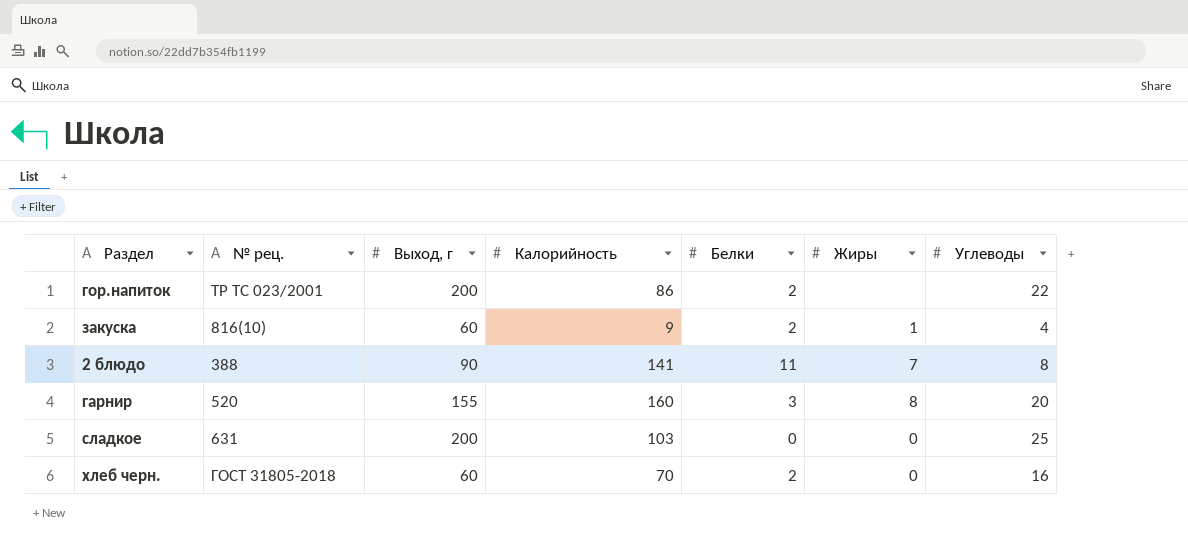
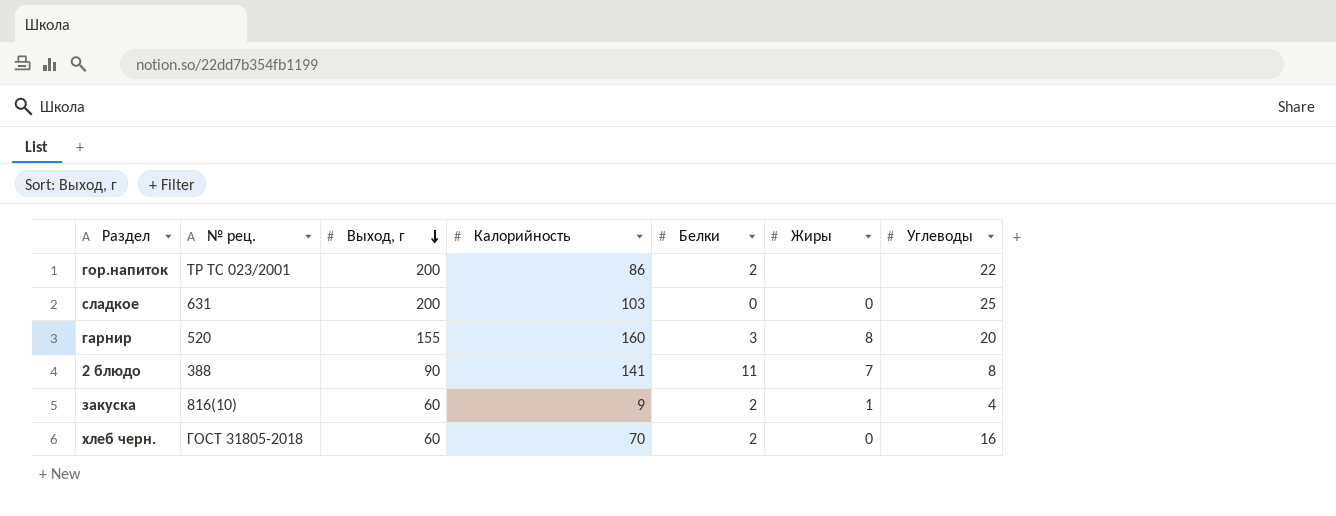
row order: none -> Выход, г descending

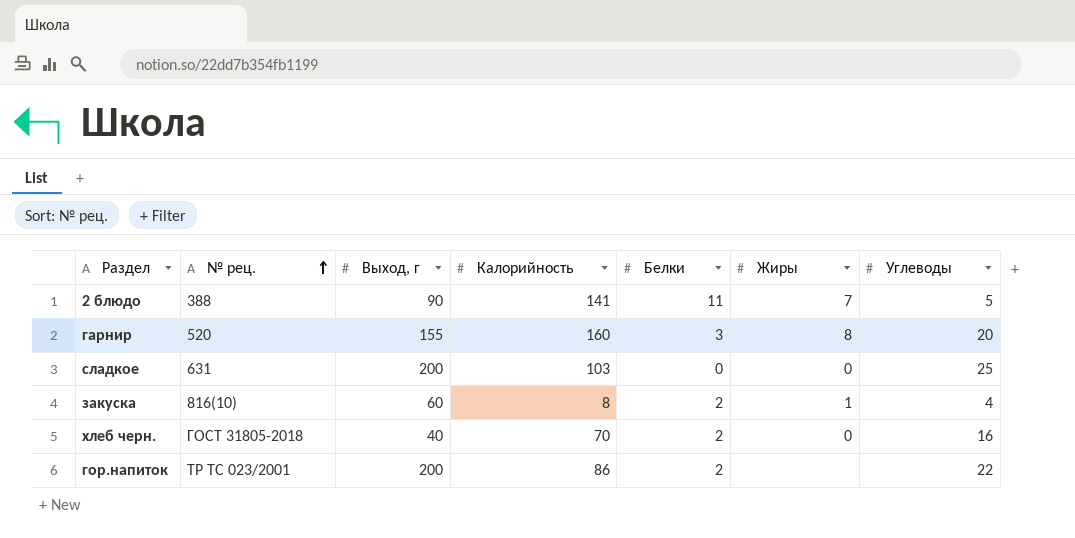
row order: Выход, г descending -> № рец. ascending
2 блюдо | Углеводы: 8 -> 5
закуска | Калорийность: 9 -> 8
хлеб черн. | Выход, г: 60 -> 40

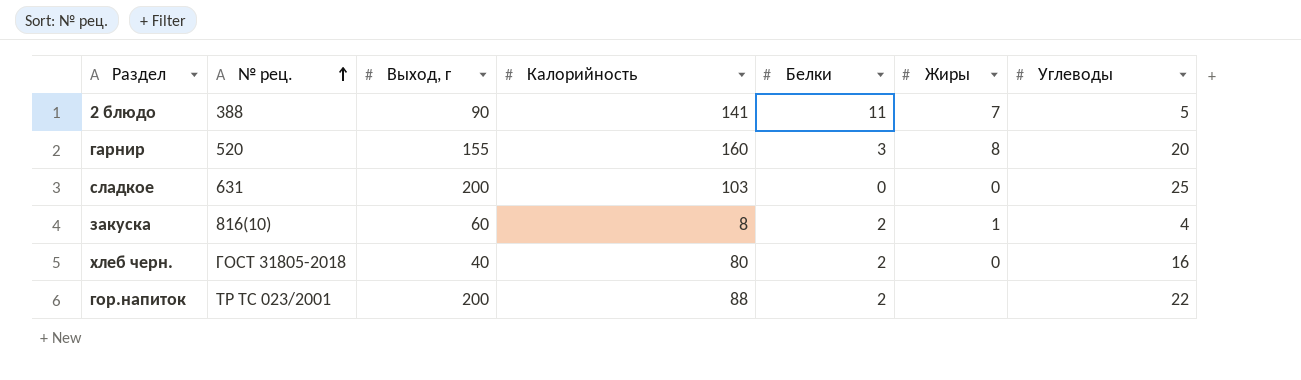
хлеб черн. | Калорийность: 70 -> 80
гор.напиток | Калорийность: 86 -> 88

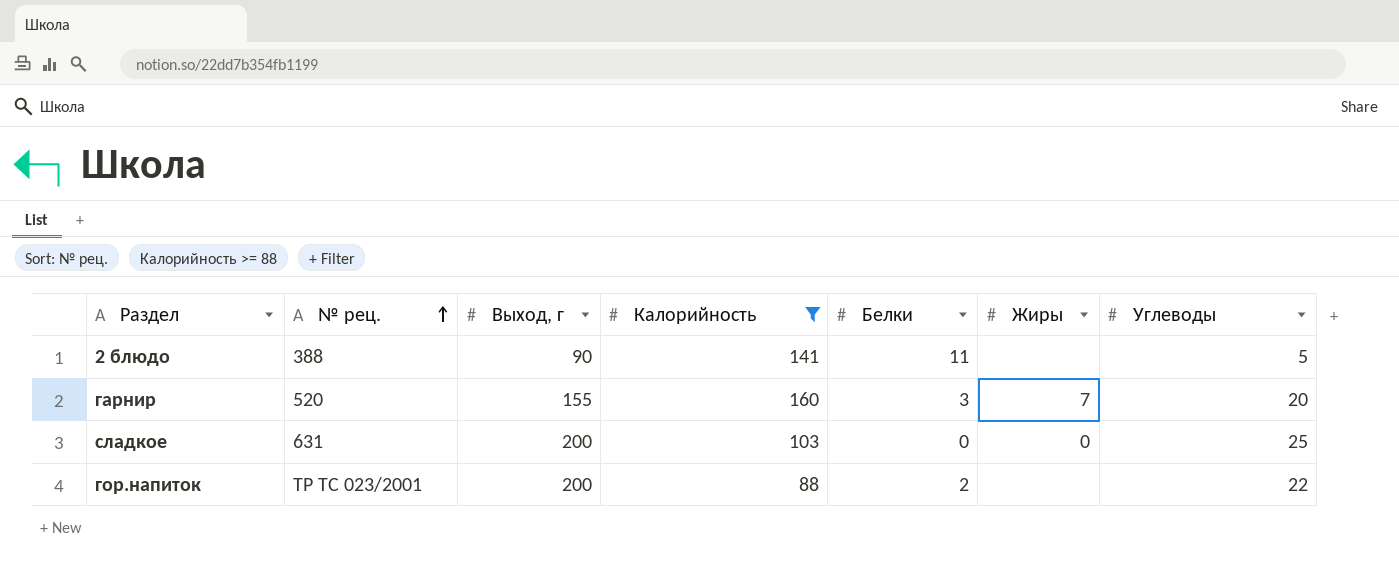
filter: none -> Калорийность >= 88
2 блюдо | Жиры: 7 -> none
гарнир | Жиры: 8 -> 7

